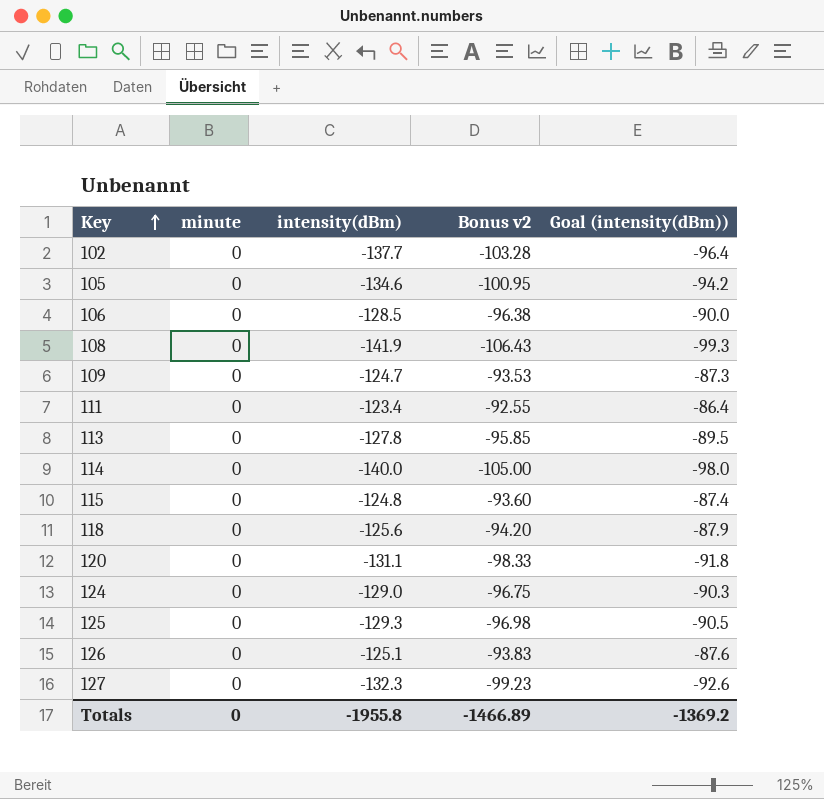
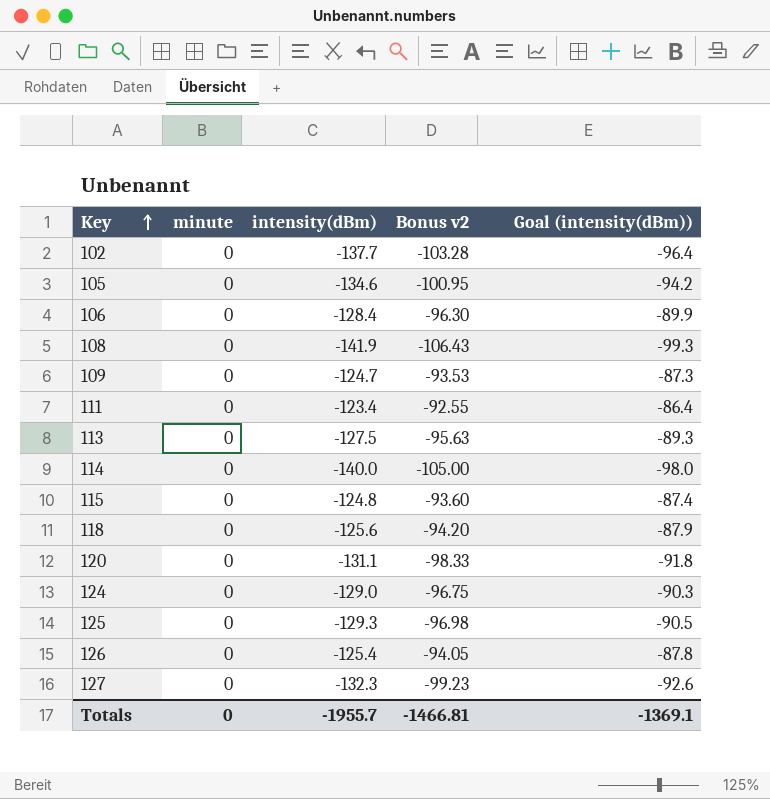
106 | intensity(dBm): -128.5 -> -128.4
106 | Bonus v2: -96.38 -> -96.30
106 | Goal (intensity(dBm)): -90.0 -> -89.9
113 | intensity(dBm): -127.8 -> -127.5
113 | Bonus v2: -95.85 -> -95.63
113 | Goal (intensity(dBm)): -89.5 -> -89.3
126 | intensity(dBm): -125.1 -> -125.4
126 | Bonus v2: -93.83 -> -94.05
126 | Goal (intensity(dBm)): -87.6 -> -87.8
Totals | intensity(dBm): -1955.8 -> -1955.7
Totals | Bonus v2: -1466.89 -> -1466.81
Totals | Goal (intensity(dBm)): -1369.2 -> -1369.1

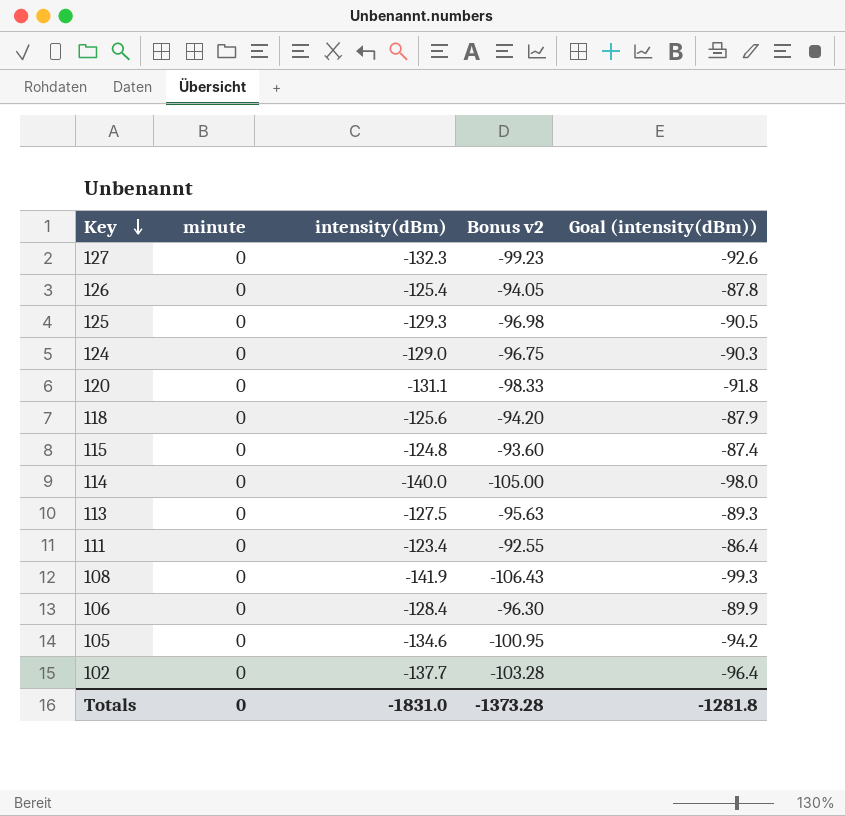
row order: Key ascending -> Key descending
row 109: 0 | -124.7 | -93.53 | -87.3 -> none
Totals | intensity(dBm): -1955.7 -> -1831.0
Totals | Bonus v2: -1466.81 -> -1373.28
Totals | Goal (intensity(dBm)): -1369.1 -> -1281.8

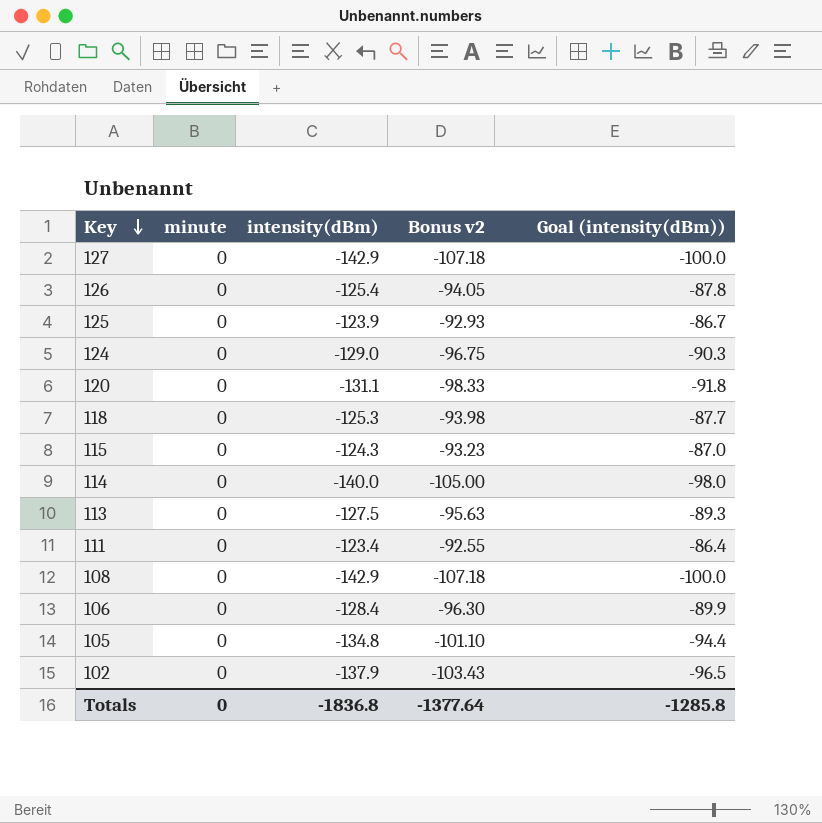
127 | intensity(dBm): -132.3 -> -142.9
127 | Bonus v2: -99.23 -> -107.18
127 | Goal (intensity(dBm)): -92.6 -> -100.0
125 | intensity(dBm): -129.3 -> -123.9
125 | Bonus v2: -96.98 -> -92.93
125 | Goal (intensity(dBm)): -90.5 -> -86.7
118 | intensity(dBm): -125.6 -> -125.3
118 | Bonus v2: -94.20 -> -93.98
118 | Goal (intensity(dBm)): -87.9 -> -87.7
115 | intensity(dBm): -124.8 -> -124.3
115 | Bonus v2: -93.60 -> -93.23
115 | Goal (intensity(dBm)): -87.4 -> -87.0
108 | intensity(dBm): -141.9 -> -142.9
108 | Bonus v2: -106.43 -> -107.18
108 | Goal (intensity(dBm)): -99.3 -> -100.0
105 | intensity(dBm): -134.6 -> -134.8
105 | Bonus v2: -100.95 -> -101.10
105 | Goal (intensity(dBm)): -94.2 -> -94.4
102 | intensity(dBm): -137.7 -> -137.9
102 | Bonus v2: -103.28 -> -103.43
102 | Goal (intensity(dBm)): -96.4 -> -96.5
Totals | intensity(dBm): -1831.0 -> -1836.8
Totals | Bonus v2: -1373.28 -> -1377.64
Totals | Goal (intensity(dBm)): -1281.8 -> -1285.8

